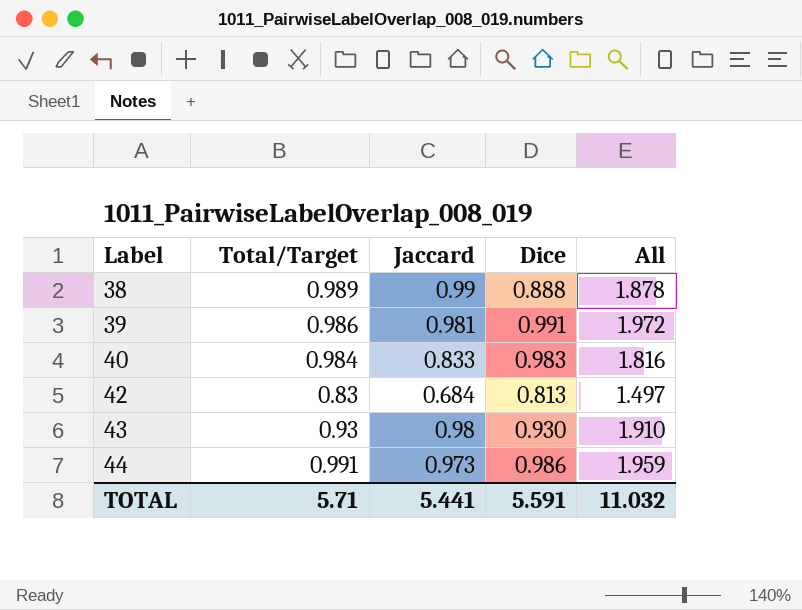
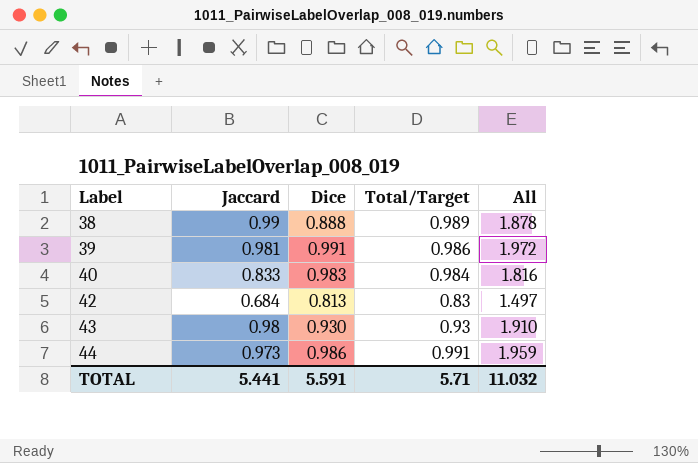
column Total/Target | position: 2 -> 4

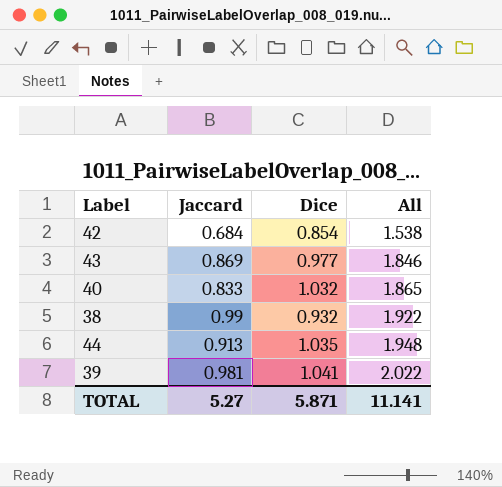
row order: Label ascending -> All ascending
column Total/Target | position: 4 -> none
42 | Dice: 0.813 -> 0.854
42 | All: 1.497 -> 1.538
43 | Jaccard: 0.98 -> 0.869
43 | Dice: 0.930 -> 0.977
43 | All: 1.910 -> 1.846
40 | Dice: 0.983 -> 1.032
40 | All: 1.816 -> 1.865
38 | Dice: 0.888 -> 0.932
38 | All: 1.878 -> 1.922
44 | Jaccard: 0.973 -> 0.913
44 | Dice: 0.986 -> 1.035
44 | All: 1.959 -> 1.948
39 | Dice: 0.991 -> 1.041
39 | All: 1.972 -> 2.022
TOTAL | Jaccard: 5.441 -> 5.27
TOTAL | Dice: 5.591 -> 5.871
TOTAL | All: 11.032 -> 11.141

